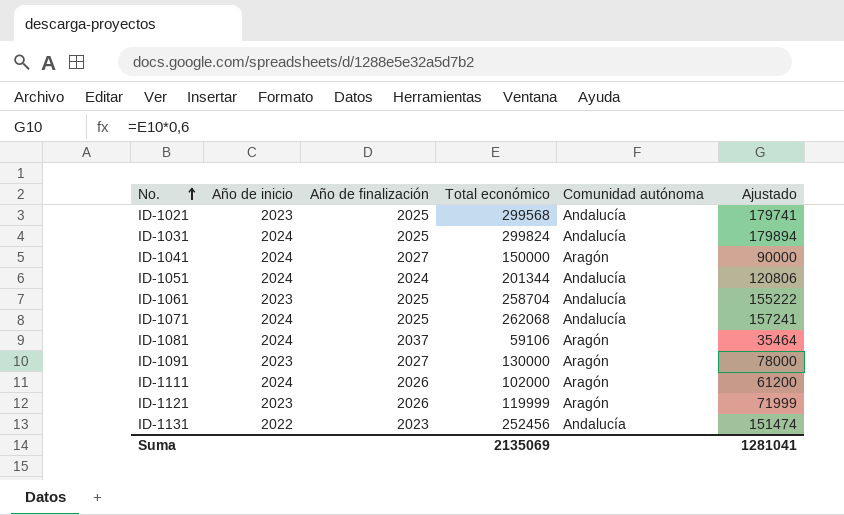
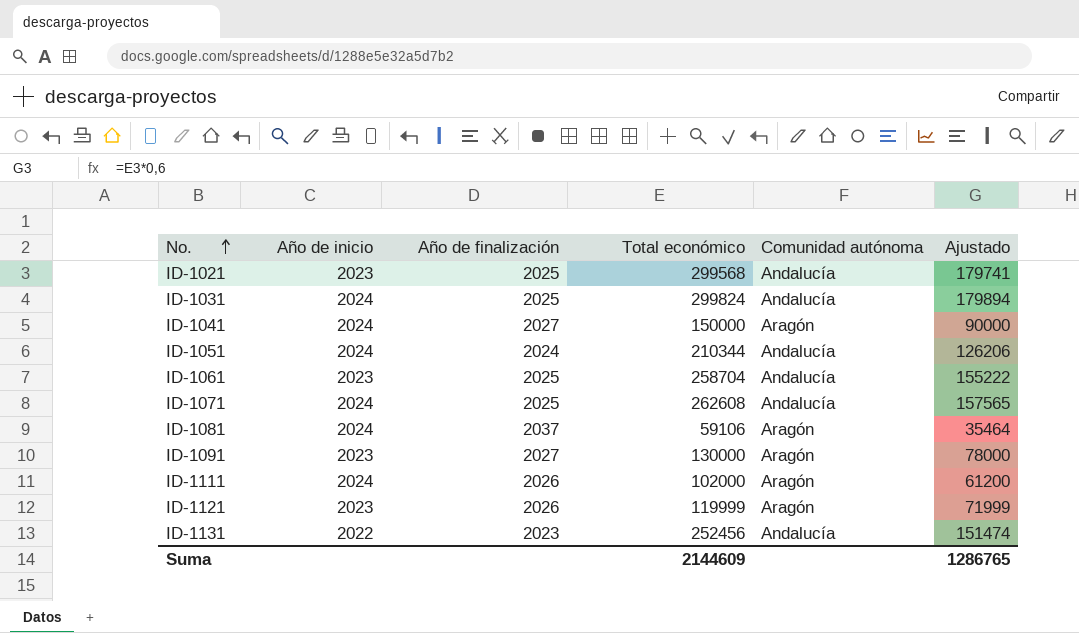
ID-1051 | Total económico: 201344 -> 210344
ID-1051 | Ajustado: 120806 -> 126206
ID-1071 | Total económico: 262068 -> 262608
ID-1071 | Ajustado: 157241 -> 157565
Suma | Total económico: 2135069 -> 2144609
Suma | Ajustado: 1281041 -> 1286765

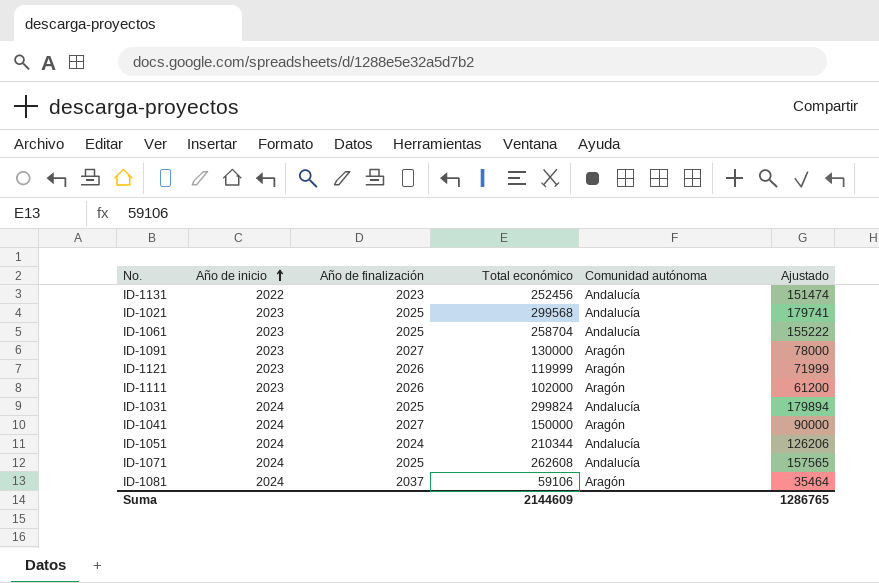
row order: No. ascending -> Año de inicio ascending
ID-1111 | Año de inicio: 2024 -> 2023

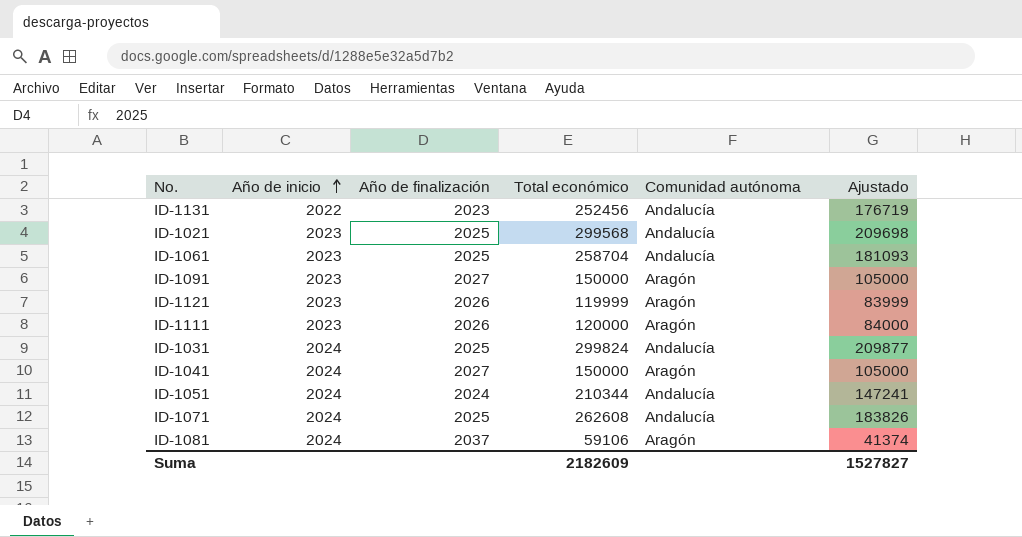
column Ajustado | formula: [Total económico] * 0,6 -> [Total económico] * 0,7
ID-1091 | Total económico: 130000 -> 150000
ID-1111 | Total económico: 102000 -> 120000
Suma | Total económico: 2144609 -> 2182609
Suma | Ajustado: 1286765 -> 1527827

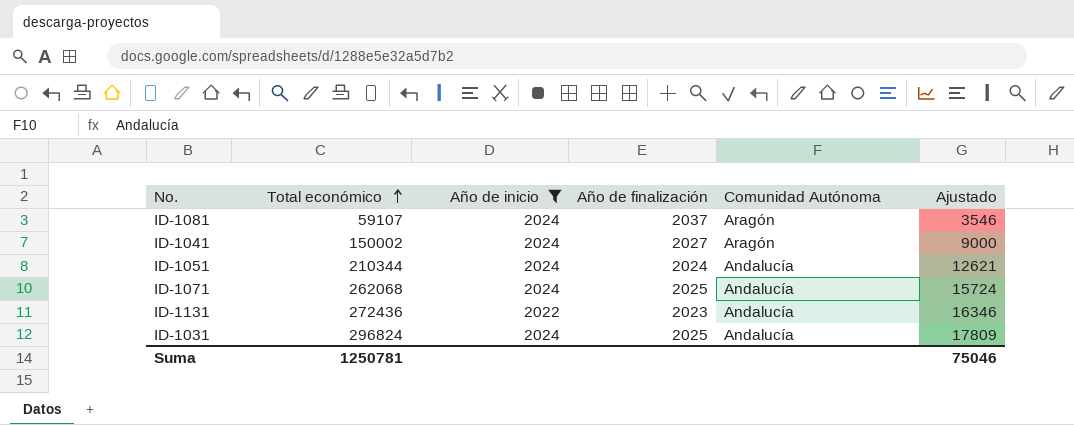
filter: none -> Año de inicio != 2023
row order: Año de inicio ascending -> Total económico ascending
column Total económico | position: 4 -> 2
column name: Comunidad autónoma -> Comunidad Autónoma
column Ajustado | formula: [Total económico] * 0,7 -> [Total económico] * 0,06
ID-1081 | Total económico: 59106 -> 59107
ID-1041 | Total económico: 150000 -> 150002
ID-1071 | Total económico: 262608 -> 262068
ID-1131 | Total económico: 252456 -> 272436
ID-1031 | Total económico: 299824 -> 296824
Suma | Total económico: 2182609 -> 1250781
Suma | Ajustado: 1527827 -> 75046

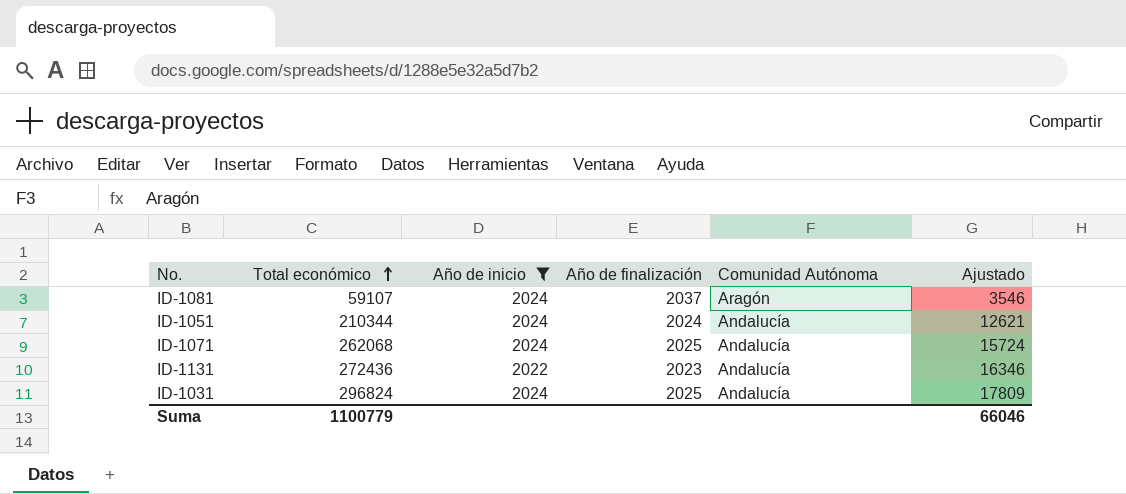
row ID-1041: 150002 | 2024 | 2027 | Aragón | 9000 -> none
Suma | Total económico: 1250781 -> 1100779
Suma | Ajustado: 75046 -> 66046

